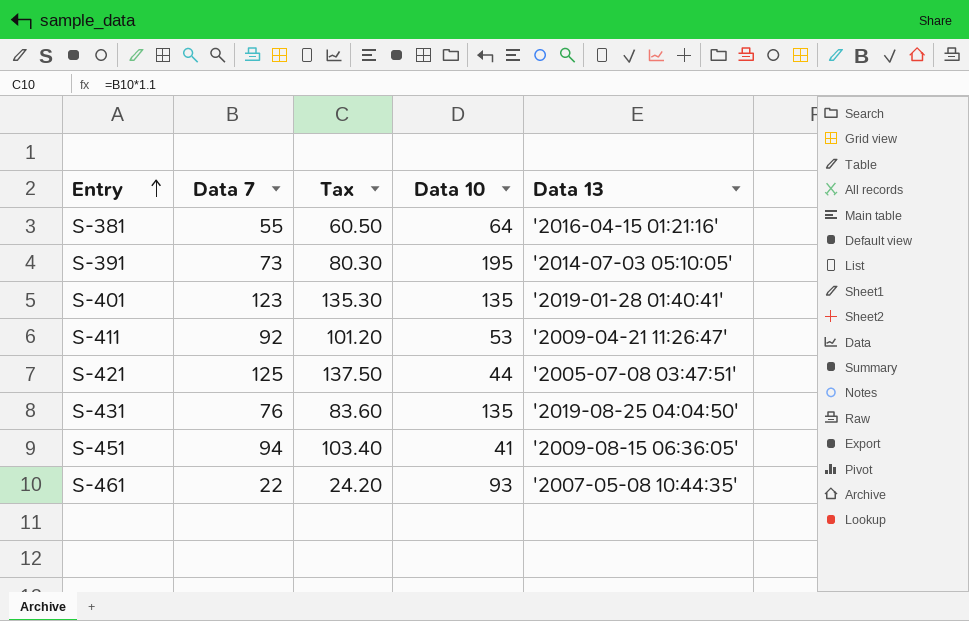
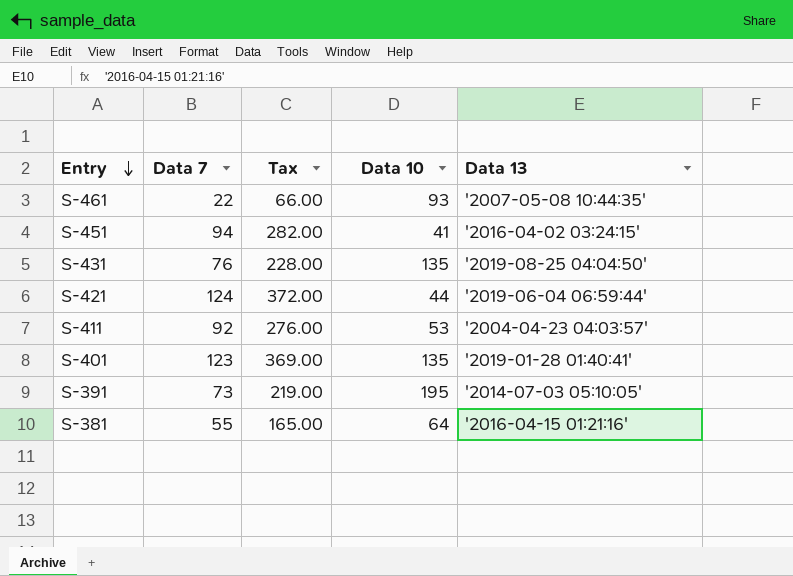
row order: Entry ascending -> Entry descending
column Tax | formula: [Data 7] * 1.1 -> [Data 7] * 3
S-451 | Data 13: '2009-08-15 06:36:05' -> '2016-04-02 03:24:15'
S-421 | Data 7: 125 -> 124
S-421 | Data 13: '2005-07-08 03:47:51' -> '2019-06-04 06:59:44'
S-411 | Data 13: '2009-04-21 11:26:47' -> '2004-04-23 04:03:57'

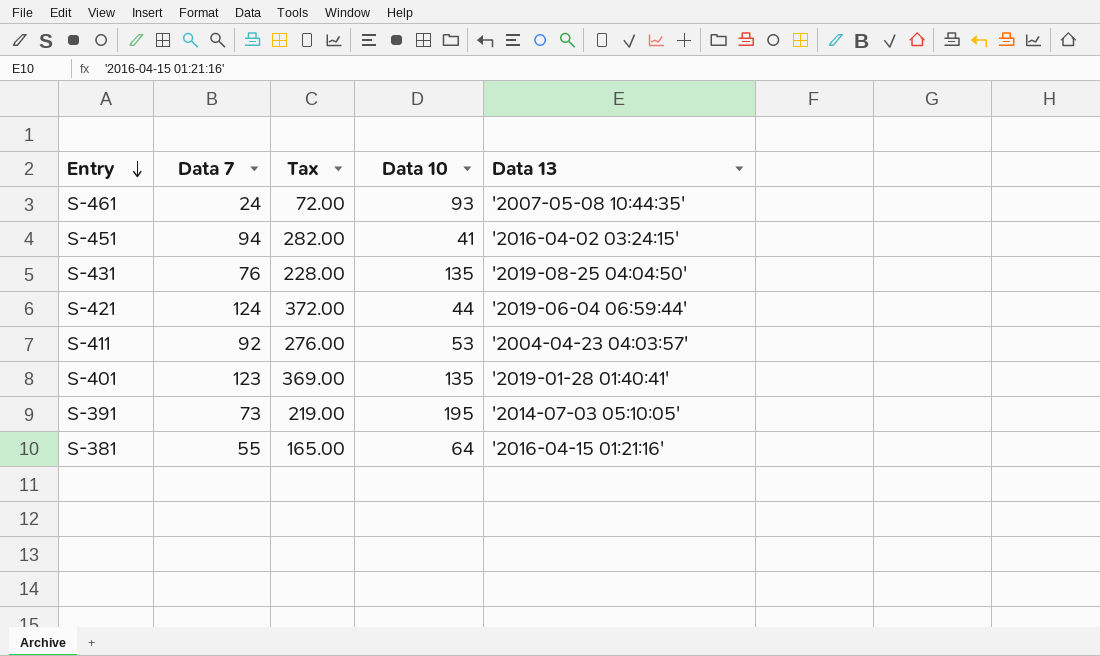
S-461 | Data 7: 22 -> 24
S-461 | Tax: 66.00 -> 72.00

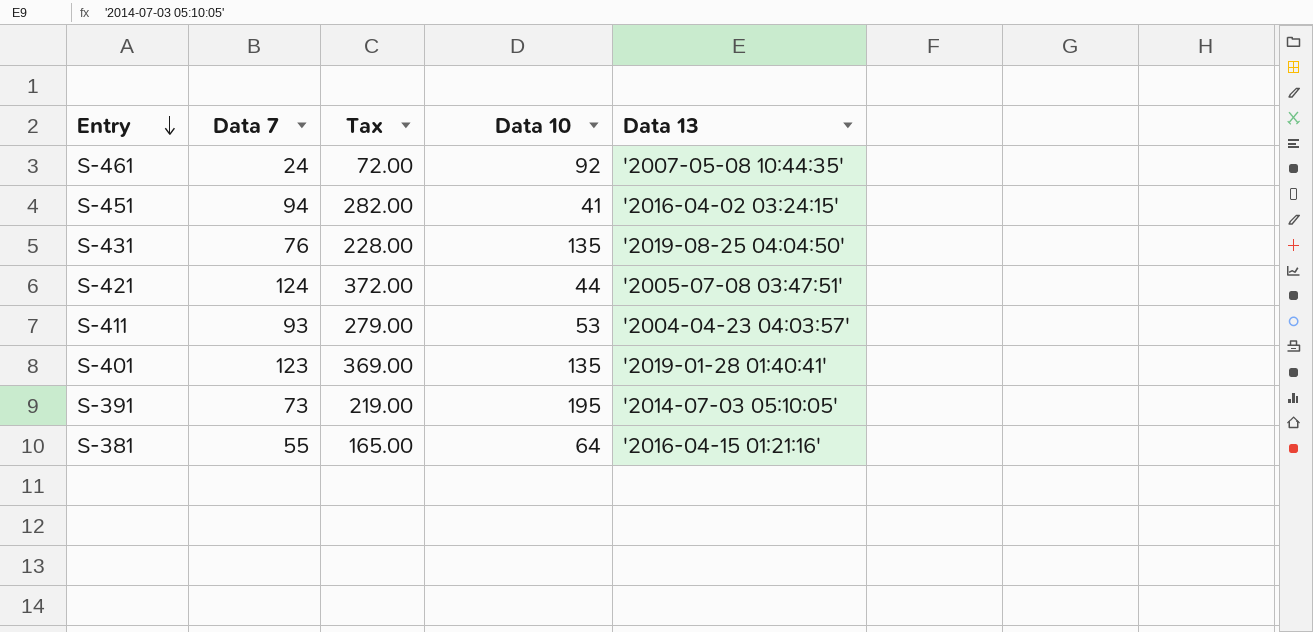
S-461 | Data 10: 93 -> 92
S-421 | Data 13: '2019-06-04 06:59:44' -> '2005-07-08 03:47:51'
S-411 | Data 7: 92 -> 93
S-411 | Tax: 276.00 -> 279.00

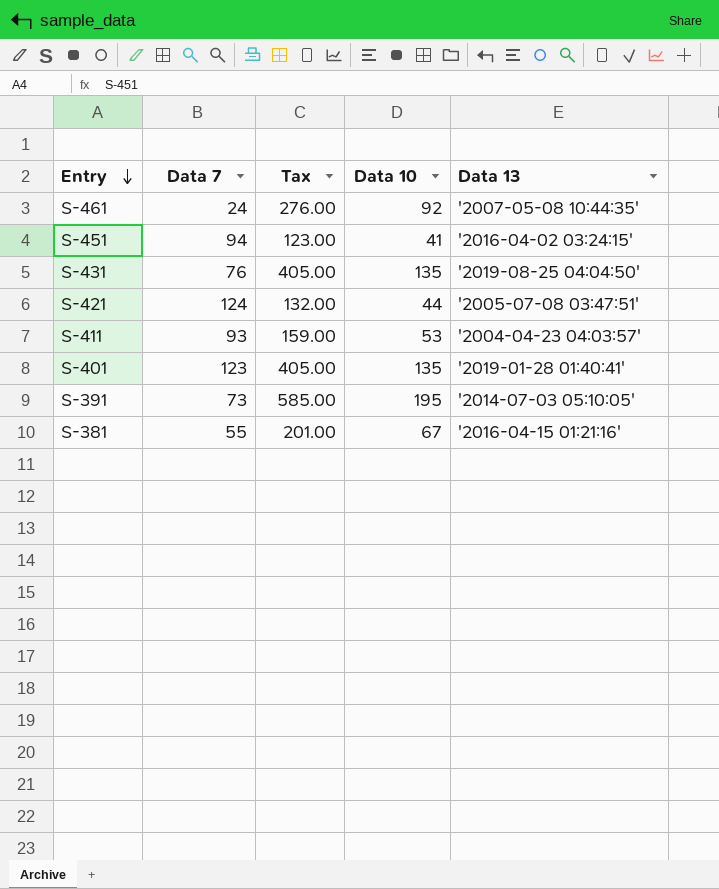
column Tax | formula: [Data 7] * 3 -> [Data 10] * 3
S-381 | Data 10: 64 -> 67

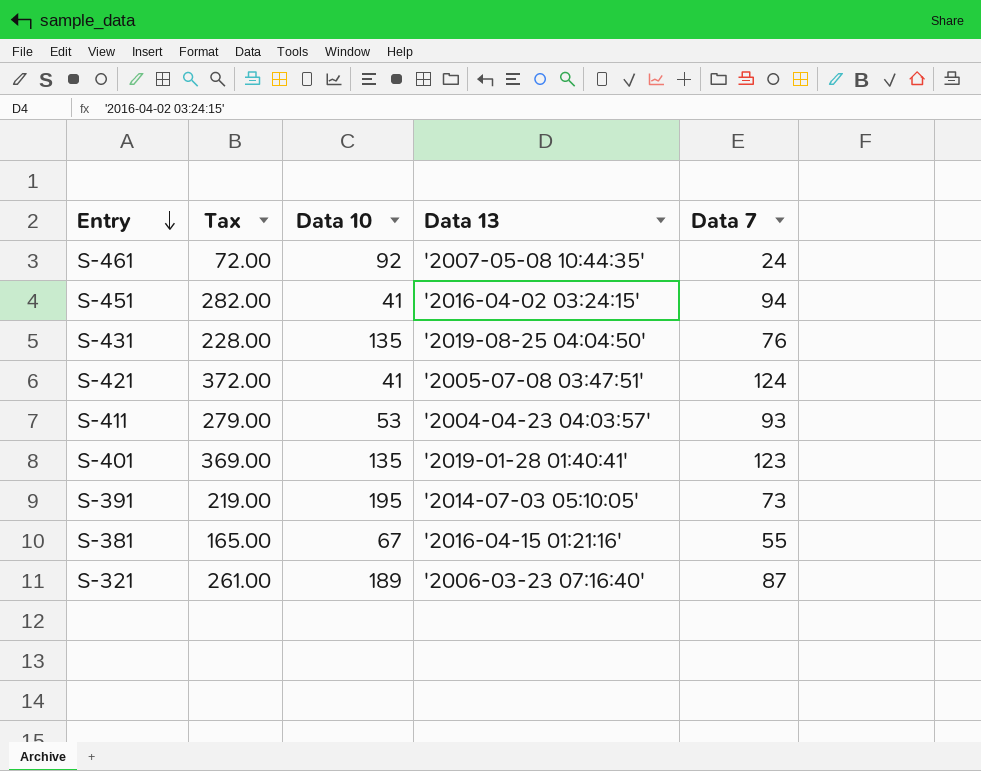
column Tax | formula: [Data 10] * 3 -> [Data 7] * 3
column Data 7 | position: 2 -> 5
S-421 | Data 10: 44 -> 41
row S-321: none -> 261.00 | 189 | '2006-03-23 07:16:40' | 87

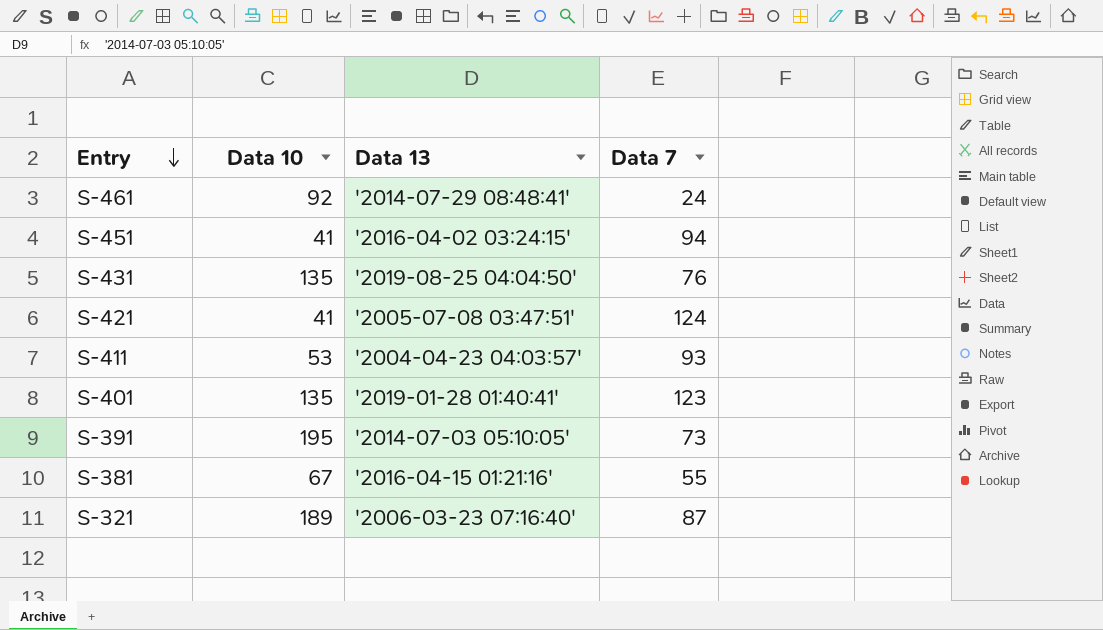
column Tax | formula: [Data 7] * 3 -> none
S-461 | Data 13: '2007-05-08 10:44:35' -> '2014-07-29 08:48:41'

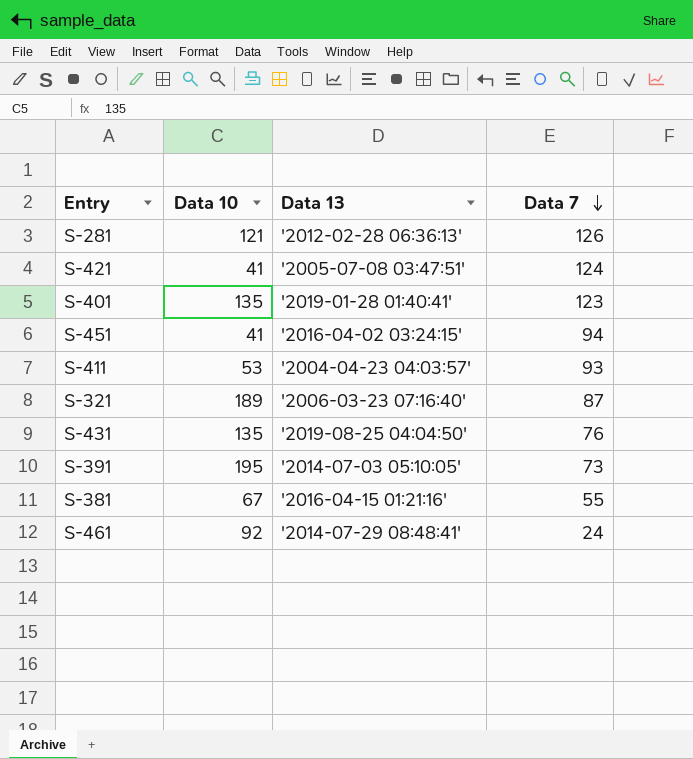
row order: Entry descending -> Data 7 descending
row S-281: none -> 121 | '2012-02-28 06:36:13' | 126

